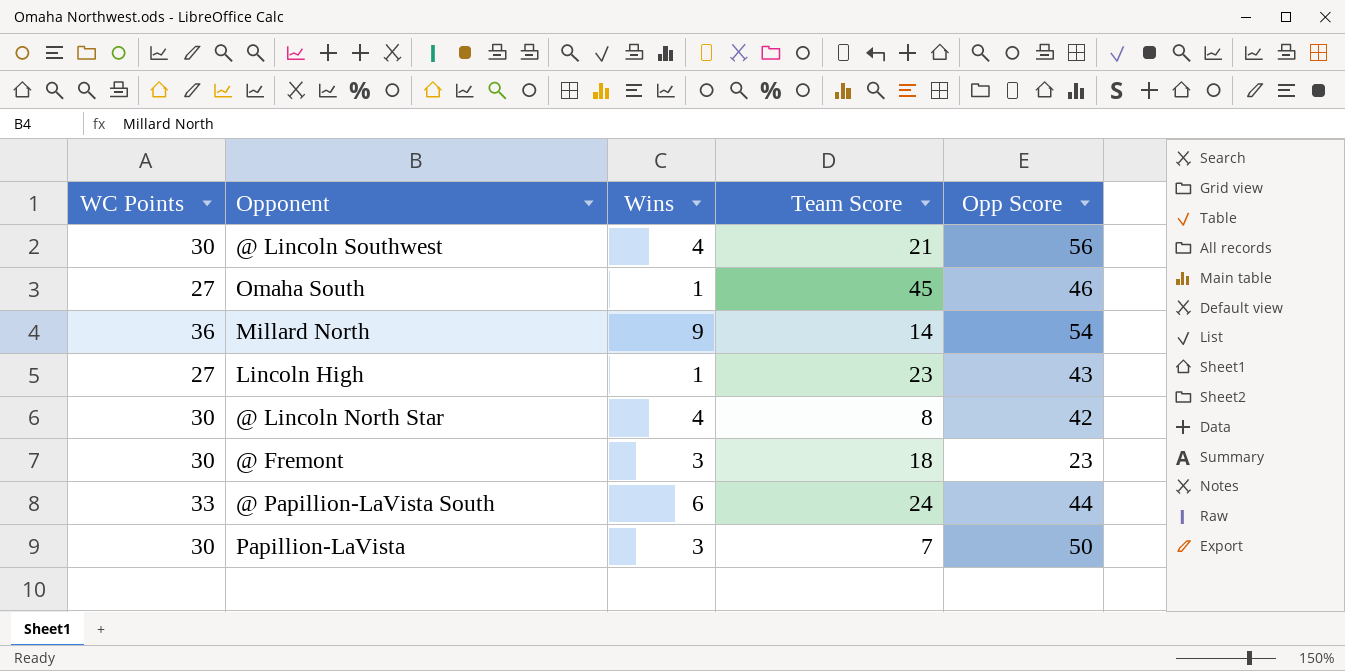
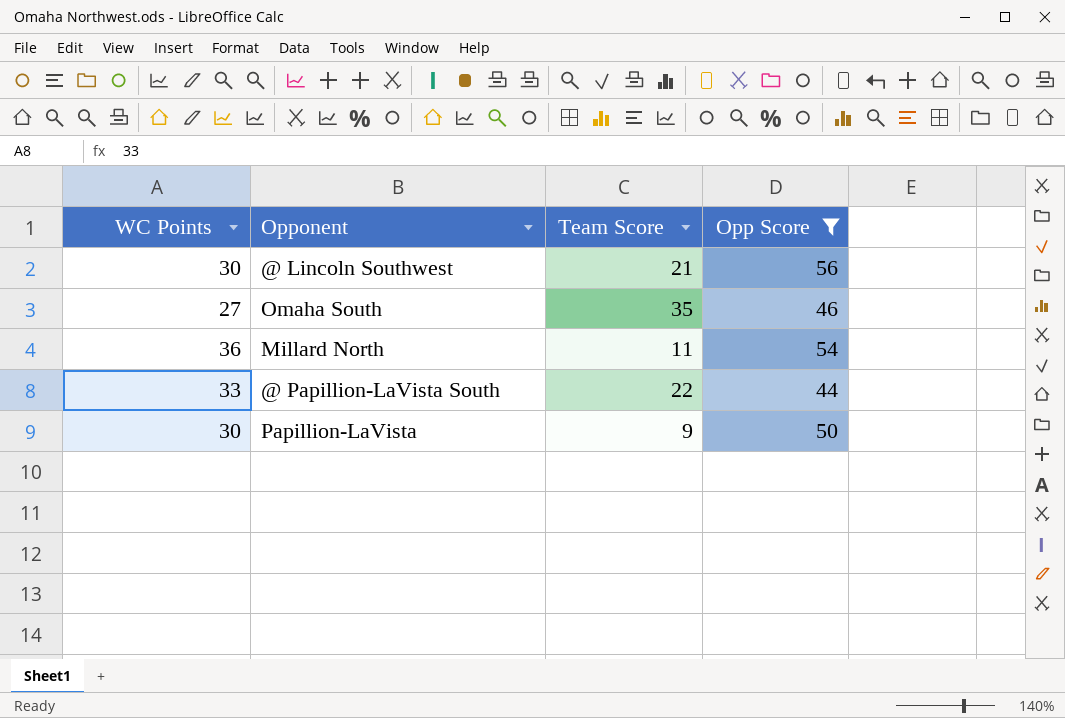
filter: none -> Opp Score >= 44
column Wins | position: 3 -> none
Omaha South | Team Score: 45 -> 35
Millard North | Team Score: 14 -> 11
@ Papillion-LaVista South | Team Score: 24 -> 22
Papillion-LaVista | Team Score: 7 -> 9

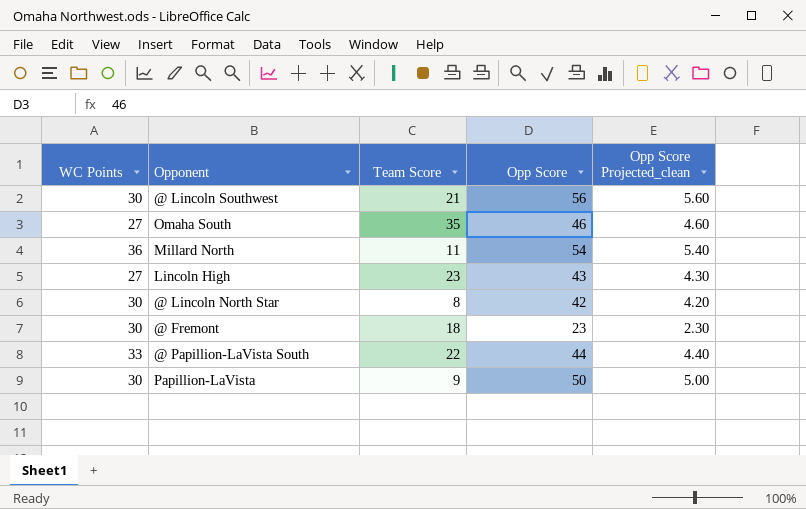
filter: Opp Score >= 44 -> none
column Opp Score Projected_clean | formula: none -> [Opp Score] * 0.1

